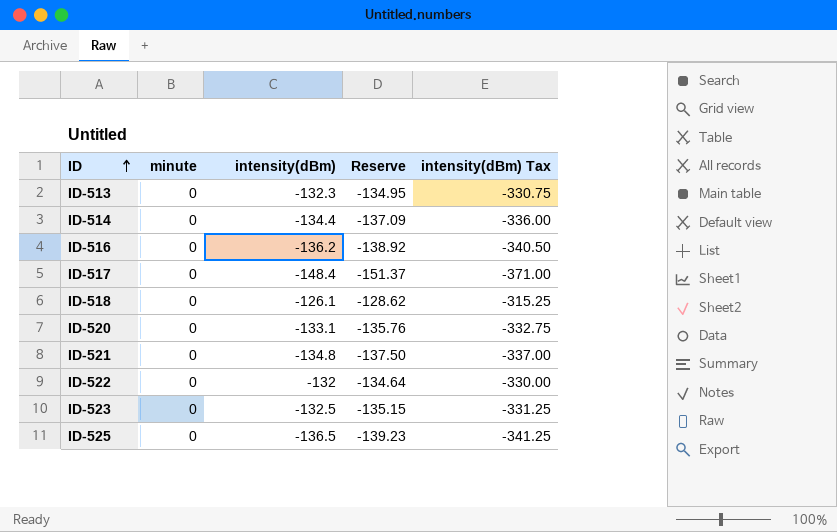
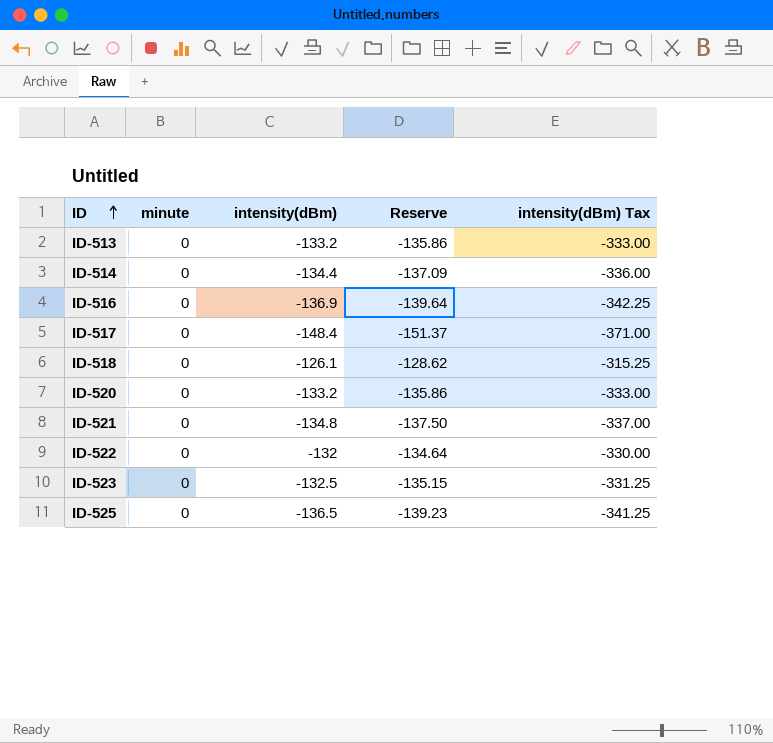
ID-513 | intensity(dBm): -132.3 -> -133.2
ID-513 | Reserve: -134.95 -> -135.86
ID-513 | intensity(dBm) Tax: -330.75 -> -333.00
ID-516 | intensity(dBm): -136.2 -> -136.9
ID-516 | Reserve: -138.92 -> -139.64
ID-516 | intensity(dBm) Tax: -340.50 -> -342.25
ID-520 | intensity(dBm): -133.1 -> -133.2
ID-520 | Reserve: -135.76 -> -135.86
ID-520 | intensity(dBm) Tax: -332.75 -> -333.00

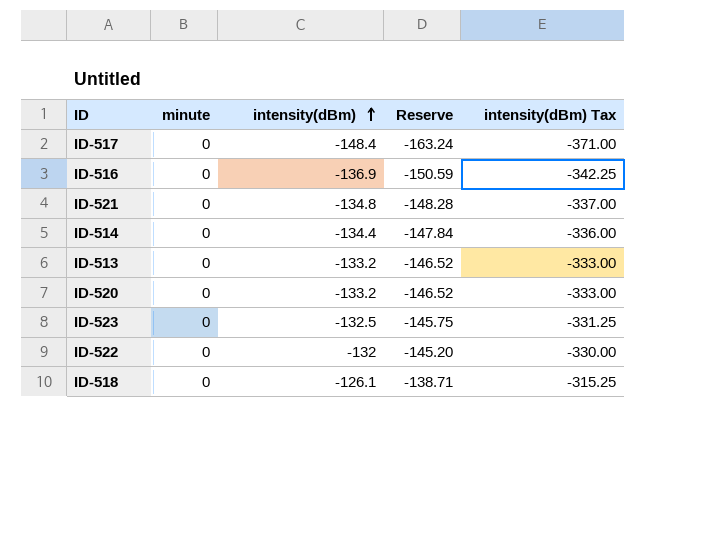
row order: ID ascending -> intensity(dBm) ascending
column Reserve | formula: [intensity(dBm)] * 1.02 -> [intensity(dBm)] * 1.1
row ID-525: 0 | -136.5 | -139.23 | -341.25 -> none

